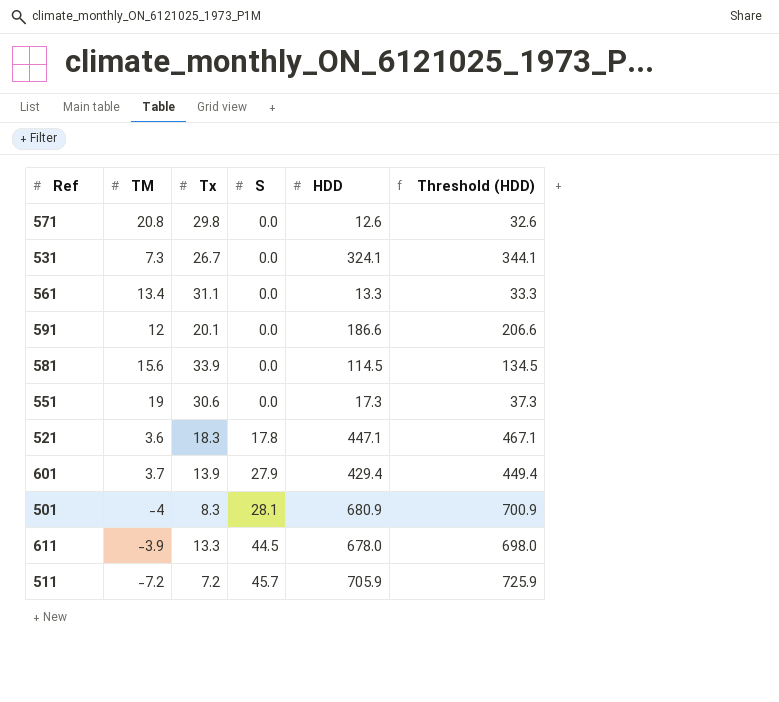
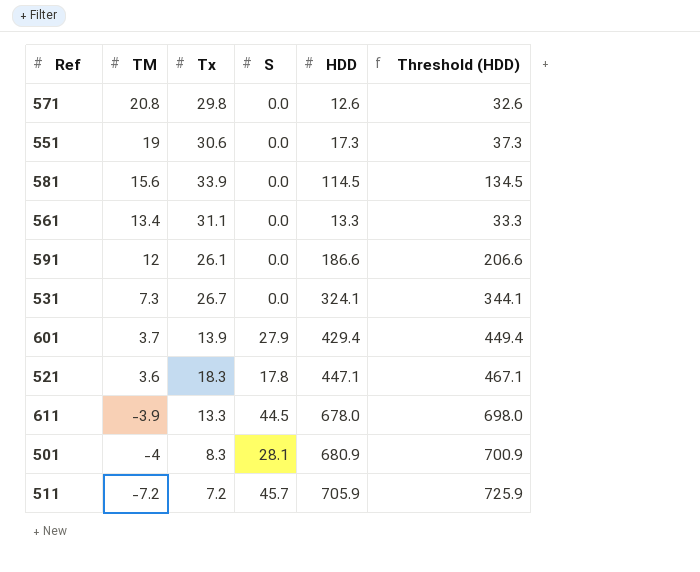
row order: S ascending -> TM descending
591 | Tx: 20.1 -> 26.1

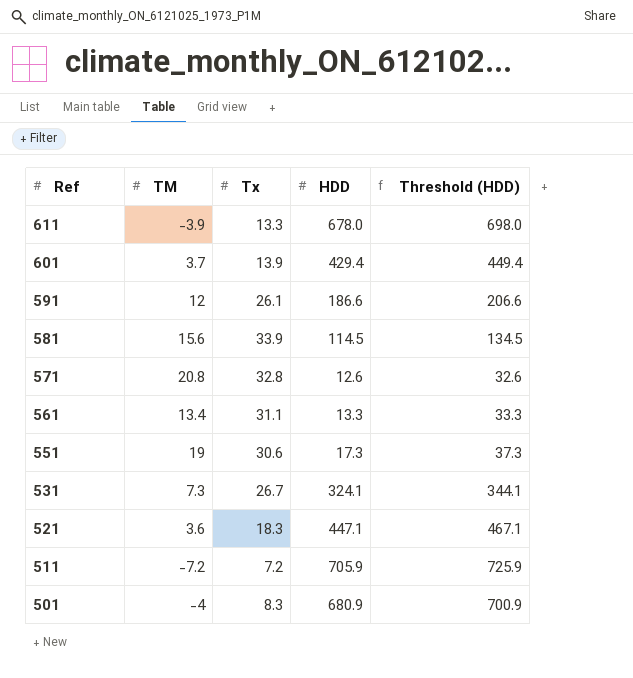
row order: TM descending -> Ref descending
column S | position: 4 -> none
571 | Tx: 29.8 -> 32.8

